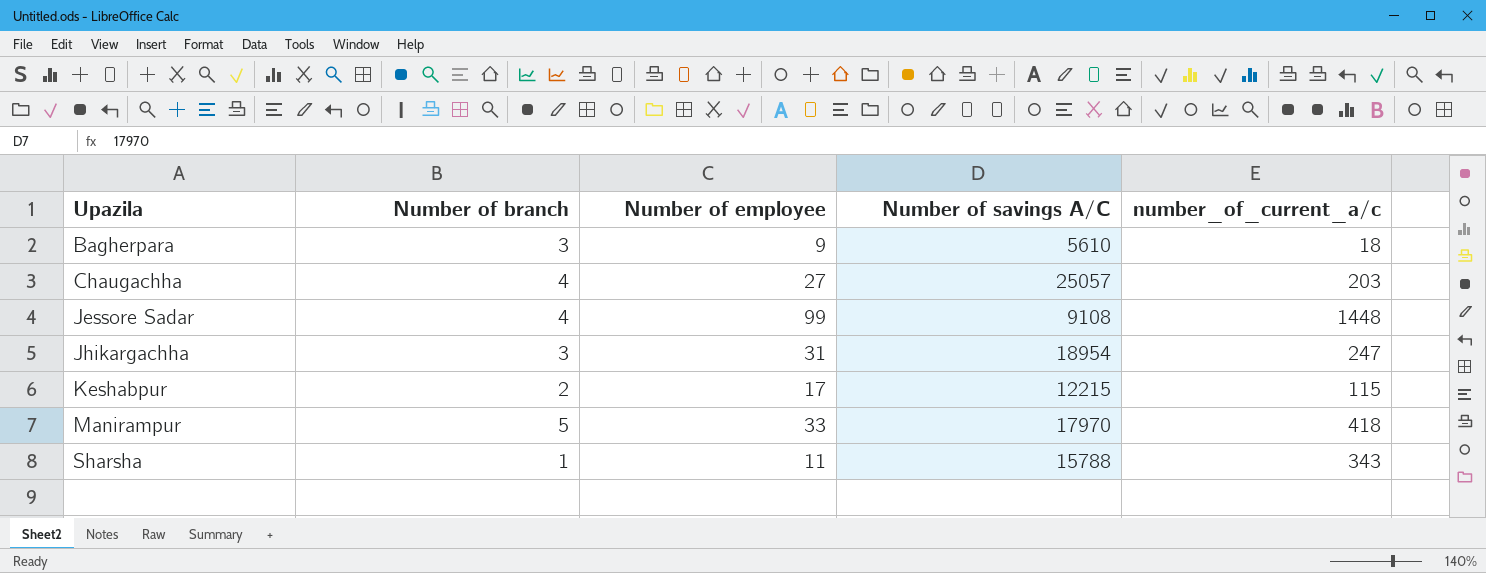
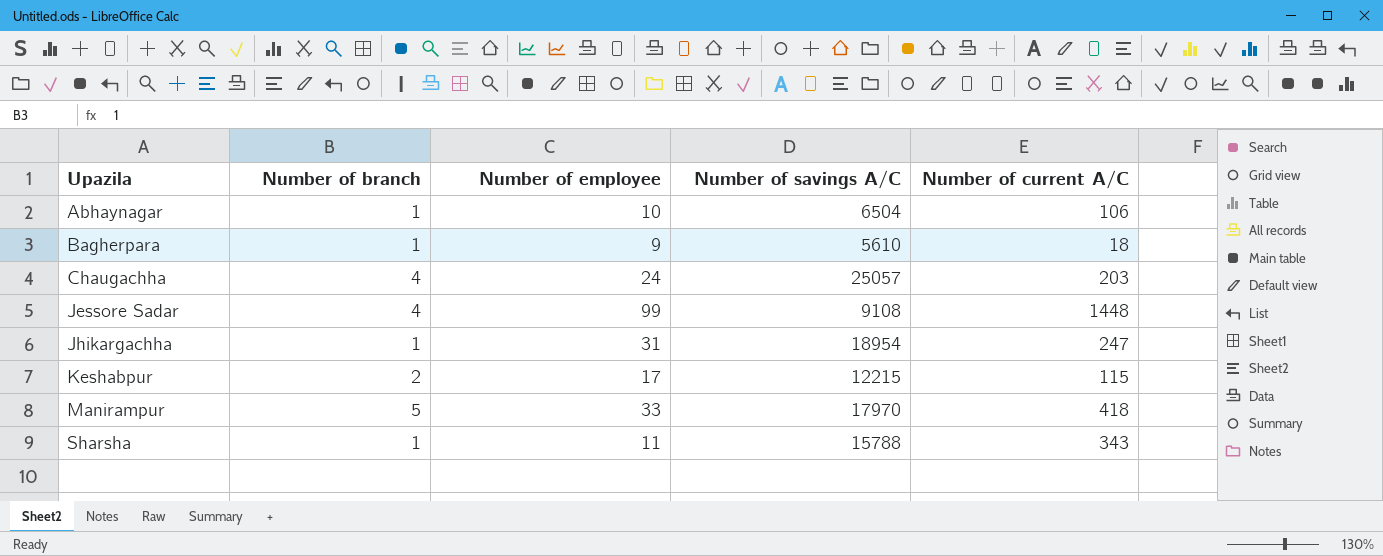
column name: number_of_current_a/c -> Number of current A/C
row Abhaynagar: none -> 1 | 10 | 6504 | 106
Bagherpara | Number of branch: 3 -> 1
Chaugachha | Number of employee: 27 -> 24
Jhikargachha | Number of branch: 3 -> 1

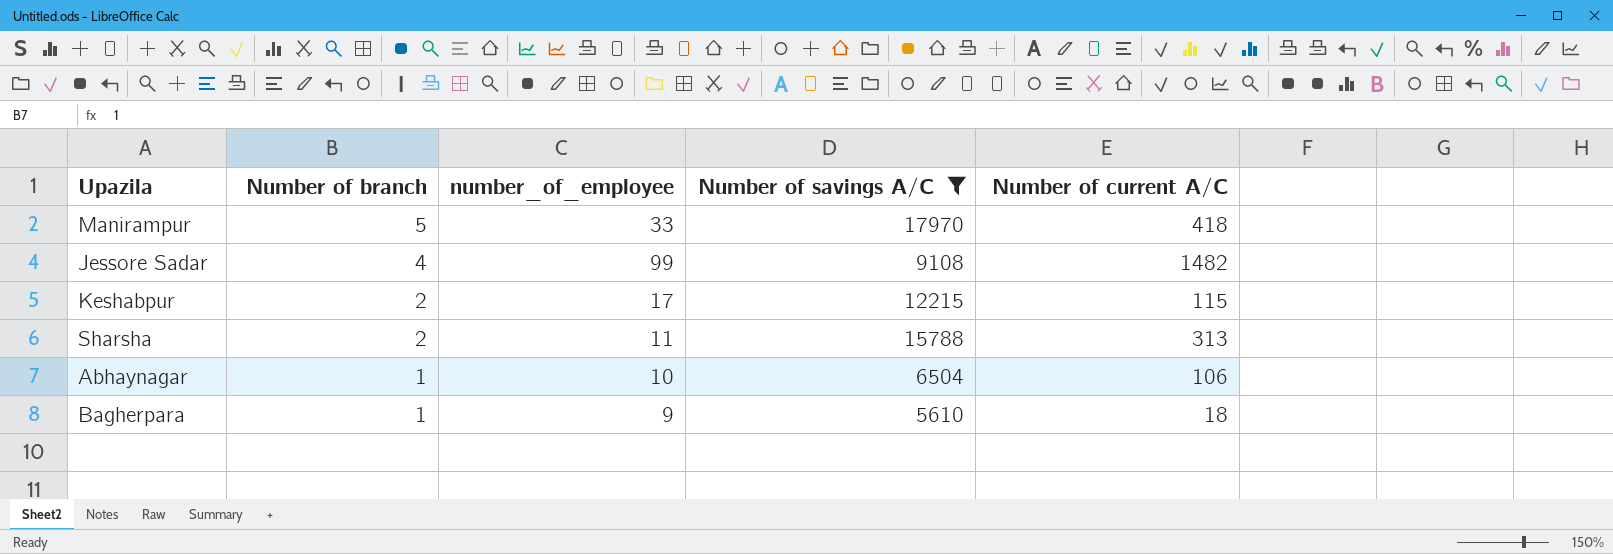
filter: none -> Number of savings A/C <= 17970
row order: Upazila ascending -> Number of branch descending
column name: Number of employee -> number_of_employee
Jessore Sadar | Number of current A/C: 1448 -> 1482
Sharsha | Number of branch: 1 -> 2
Sharsha | Number of current A/C: 343 -> 313

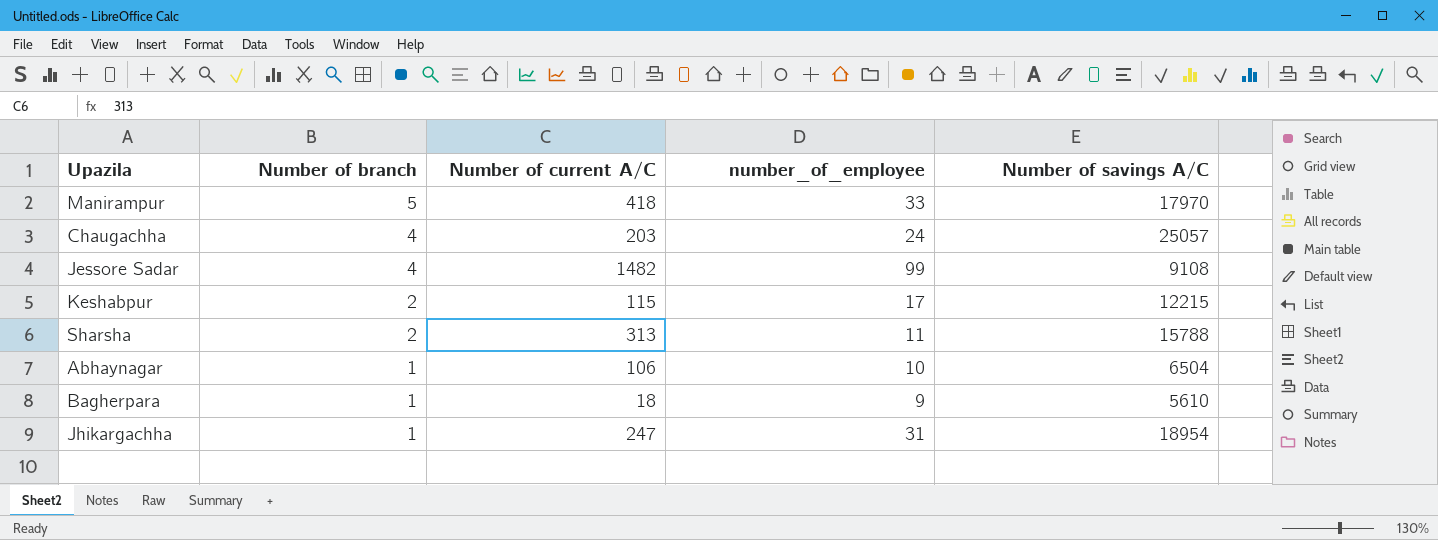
filter: Number of savings A/C <= 17970 -> none
column Number of current A/C | position: 5 -> 3

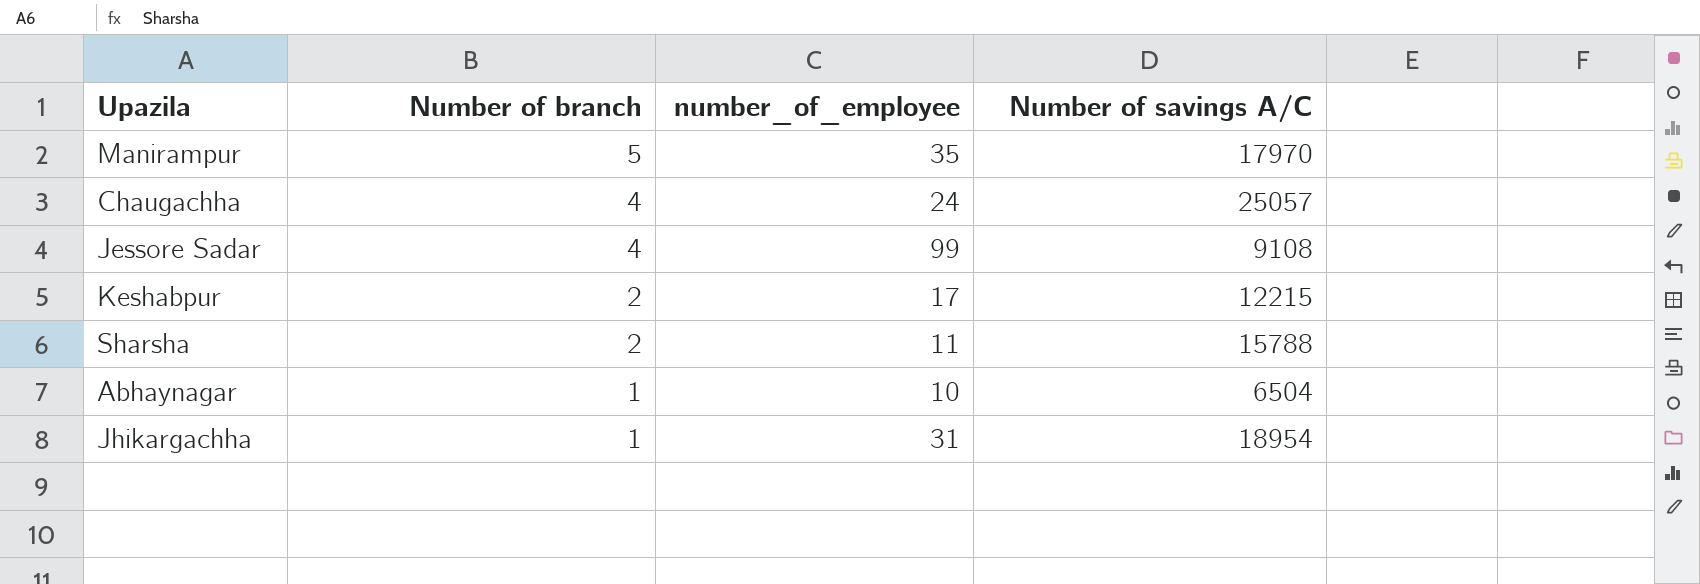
column Number of current A/C | position: 3 -> none
row Bagherpara: 1 | 18 | 9 | 5610 -> none
Manirampur | number_of_employee: 33 -> 35

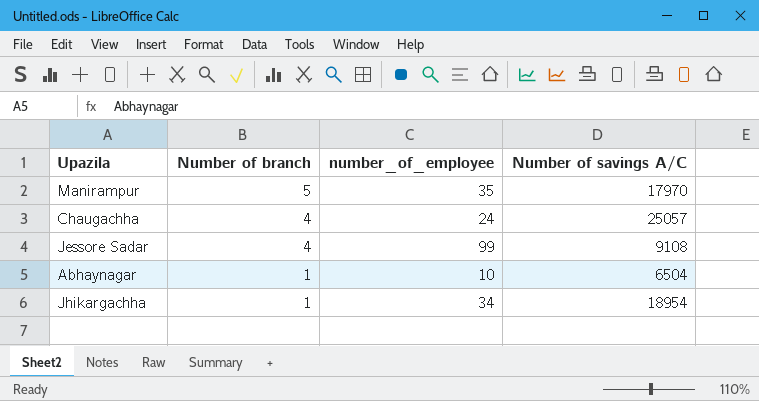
row Keshabpur: 2 | 17 | 12215 -> none
row Sharsha: 2 | 11 | 15788 -> none
Jhikargachha | number_of_employee: 31 -> 34

